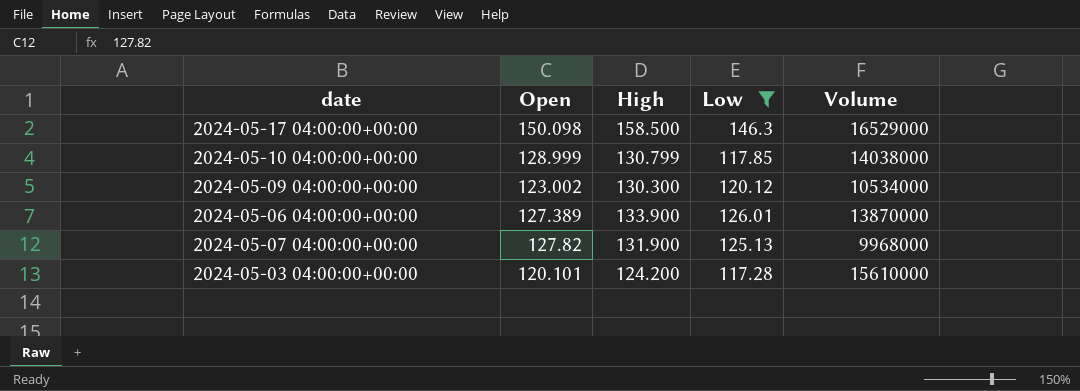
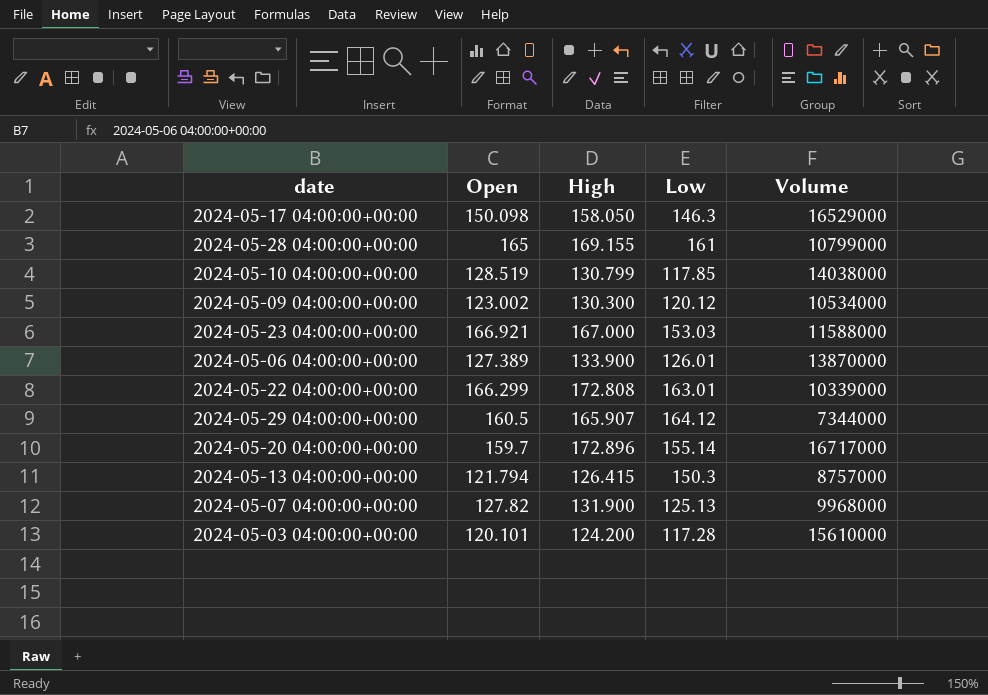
filter: Low <= 146.3 -> none
2024-05-17 04:00:00+00:00 | High: 158.500 -> 158.050
2024-05-10 04:00:00+00:00 | Open: 128.999 -> 128.519

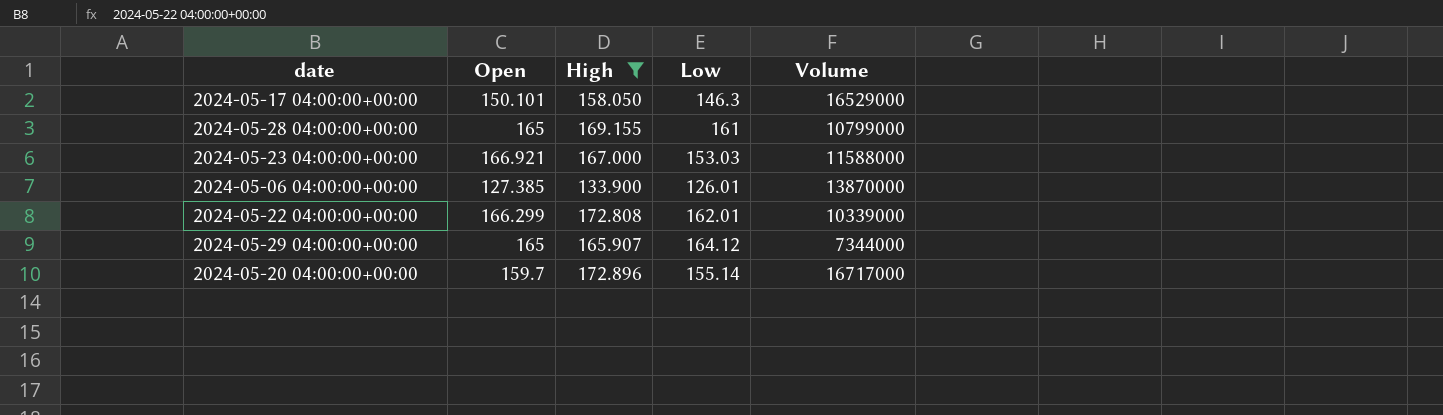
filter: none -> High >= 133.900
2024-05-17 04:00:00+00:00 | Open: 150.098 -> 150.101
2024-05-06 04:00:00+00:00 | Open: 127.389 -> 127.385
2024-05-22 04:00:00+00:00 | Low: 163.01 -> 162.01
2024-05-29 04:00:00+00:00 | Open: 160.5 -> 165

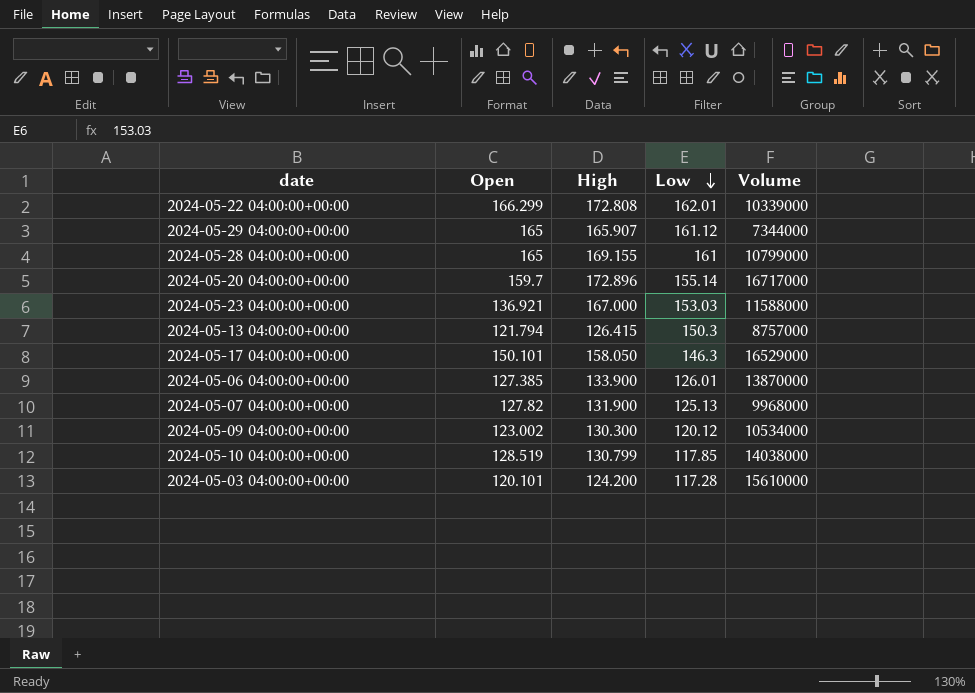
filter: High >= 133.900 -> none
row order: none -> Low descending
2024-05-29 04:00:00+00:00 | Low: 164.12 -> 161.12
2024-05-23 04:00:00+00:00 | Open: 166.921 -> 136.921

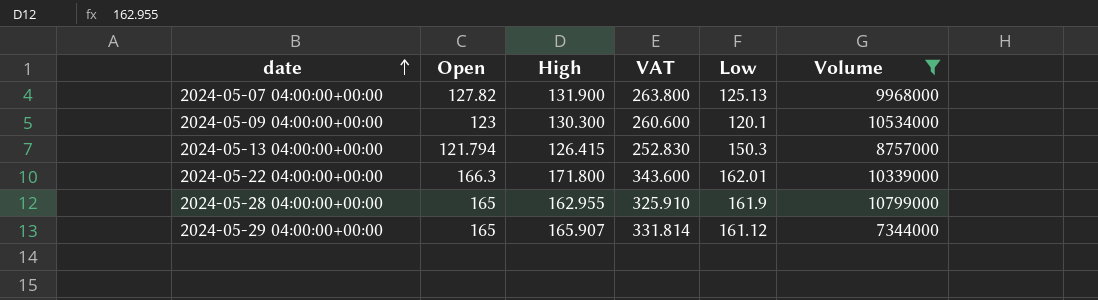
filter: none -> Volume <= 10799000
row order: Low descending -> date ascending
column VAT | formula: none -> [High] * 2
2024-05-09 04:00:00+00:00 | Open: 123.002 -> 123
2024-05-09 04:00:00+00:00 | Low: 120.12 -> 120.1
2024-05-22 04:00:00+00:00 | Open: 166.299 -> 166.3
2024-05-22 04:00:00+00:00 | High: 172.808 -> 171.800
2024-05-28 04:00:00+00:00 | High: 169.155 -> 162.955
2024-05-28 04:00:00+00:00 | Low: 161 -> 161.9

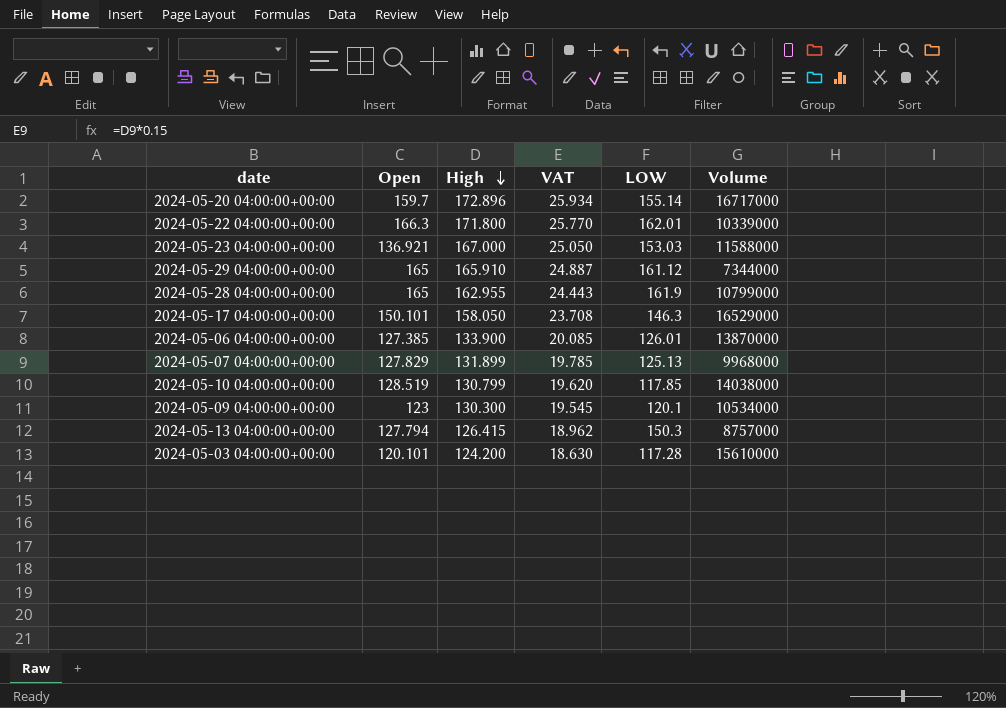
filter: Volume <= 10799000 -> none
row order: date ascending -> High descending
column VAT | formula: [High] * 2 -> [High] * 0.15
column name: Low -> LOW
2024-05-29 04:00:00+00:00 | High: 165.907 -> 165.910
2024-05-07 04:00:00+00:00 | Open: 127.82 -> 127.829
2024-05-07 04:00:00+00:00 | High: 131.900 -> 131.899
2024-05-13 04:00:00+00:00 | Open: 121.794 -> 127.794

